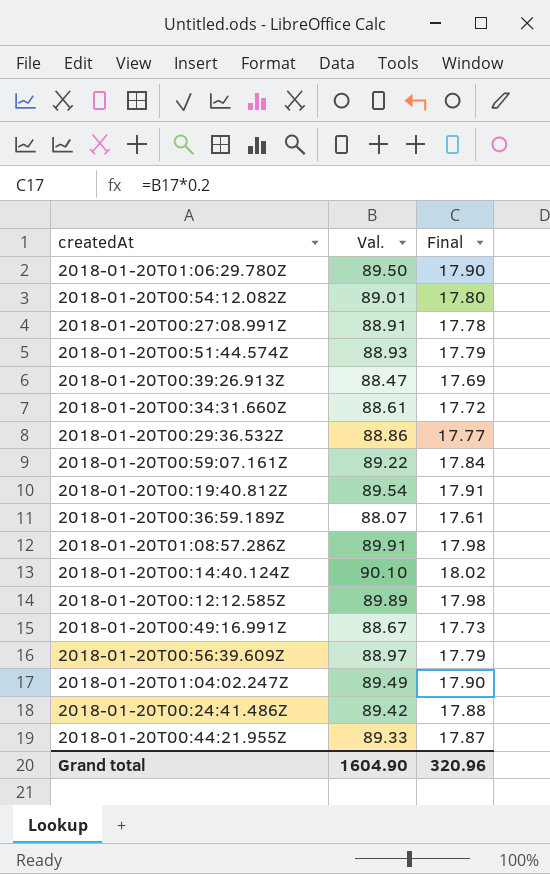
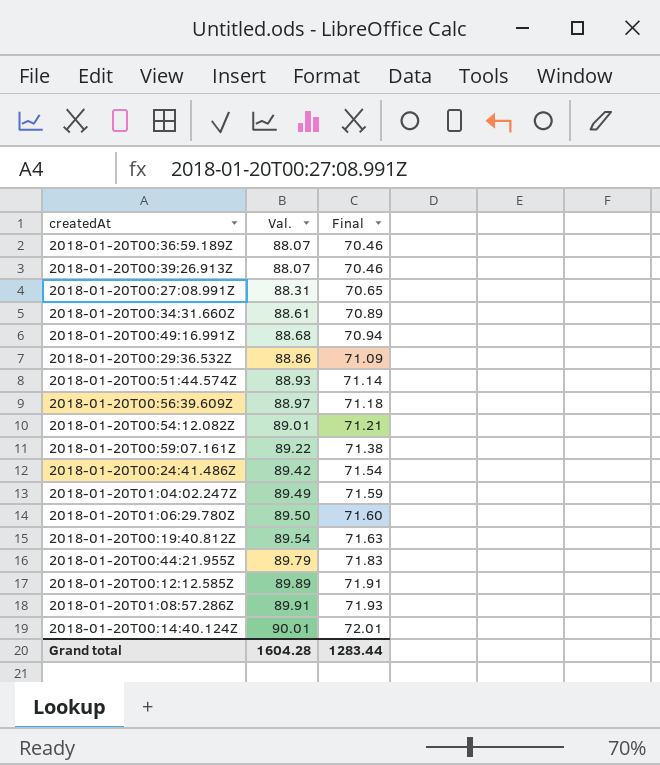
row order: none -> Val. ascending
column Final | formula: [Val.] * 0.2 -> [Val.] * 0.8
2018-01-20T00:39:26.913Z | Val.: 88.47 -> 88.07
2018-01-20T00:27:08.991Z | Val.: 88.91 -> 88.31
2018-01-20T00:49:16.991Z | Val.: 88.67 -> 88.68
2018-01-20T00:44:21.955Z | Val.: 89.33 -> 89.79
2018-01-20T00:14:40.124Z | Val.: 90.10 -> 90.01
Grand total | Val.: 1604.90 -> 1604.28
Grand total | Final: 320.96 -> 1283.44

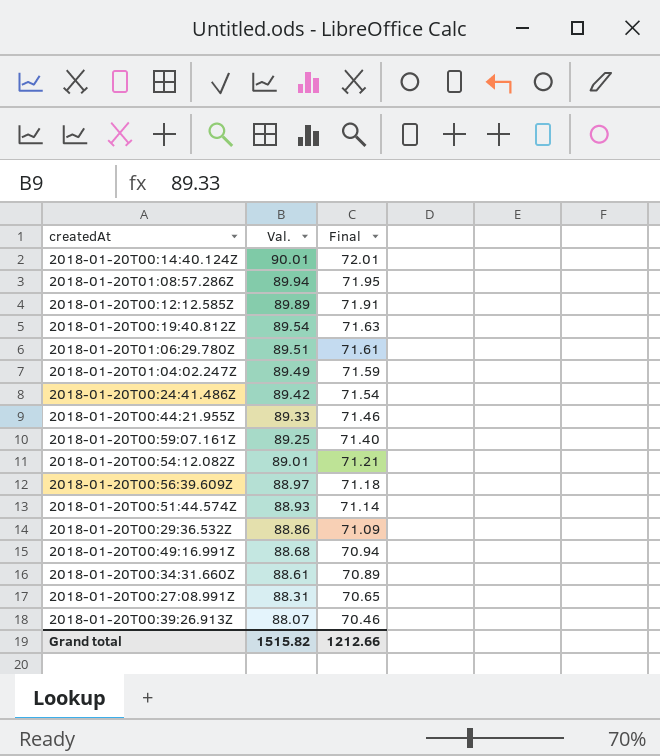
row order: Val. ascending -> Val. descending
row 2018-01-20T00:36:59.189Z: 88.07 | 70.46 -> none
2018-01-20T01:08:57.286Z | Val.: 89.91 -> 89.94
2018-01-20T01:08:57.286Z | Final: 71.93 -> 71.95
2018-01-20T01:06:29.780Z | Val.: 89.50 -> 89.51
2018-01-20T01:06:29.780Z | Final: 71.60 -> 71.61
2018-01-20T00:44:21.955Z | Val.: 89.79 -> 89.33
2018-01-20T00:44:21.955Z | Final: 71.83 -> 71.46
2018-01-20T00:59:07.161Z | Val.: 89.22 -> 89.25
2018-01-20T00:59:07.161Z | Final: 71.38 -> 71.40
Grand total | Val.: 1604.28 -> 1515.82
Grand total | Final: 1283.44 -> 1212.66

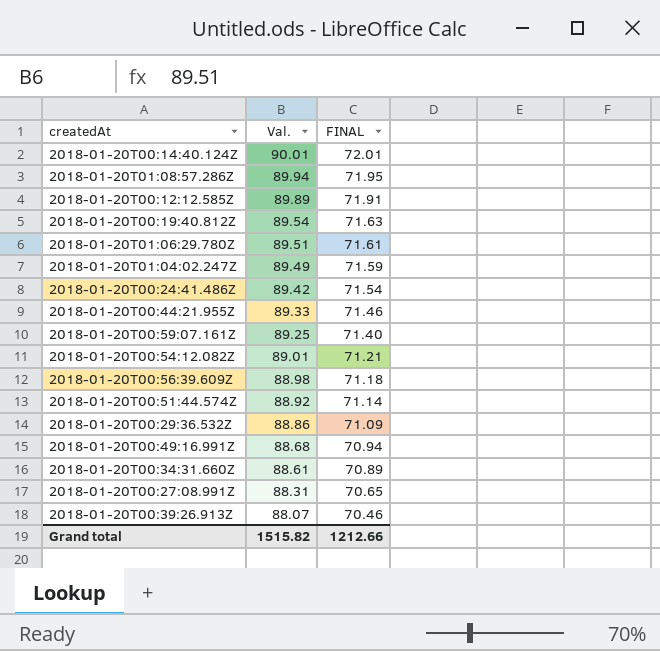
column name: Final -> FINAL
2018-01-20T00:56:39.609Z | Val.: 88.97 -> 88.98
2018-01-20T00:51:44.574Z | Val.: 88.93 -> 88.92

